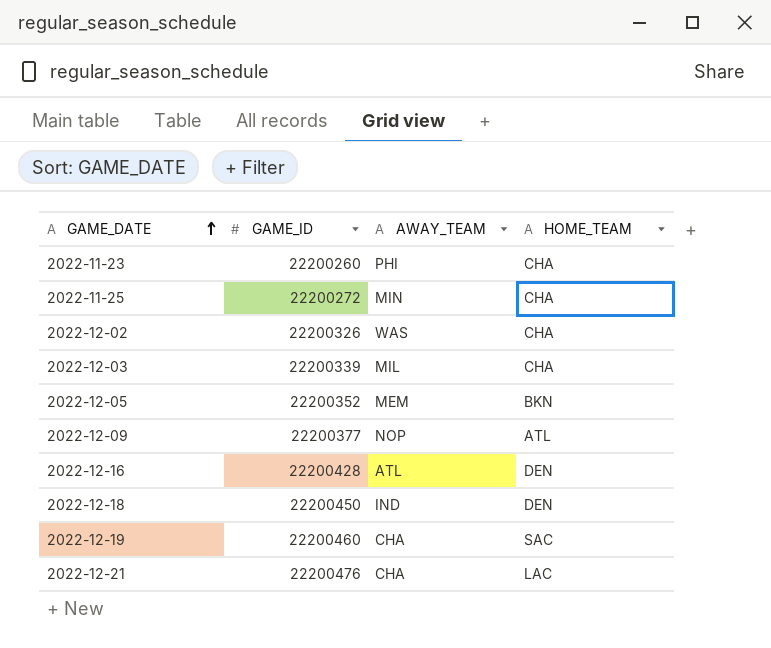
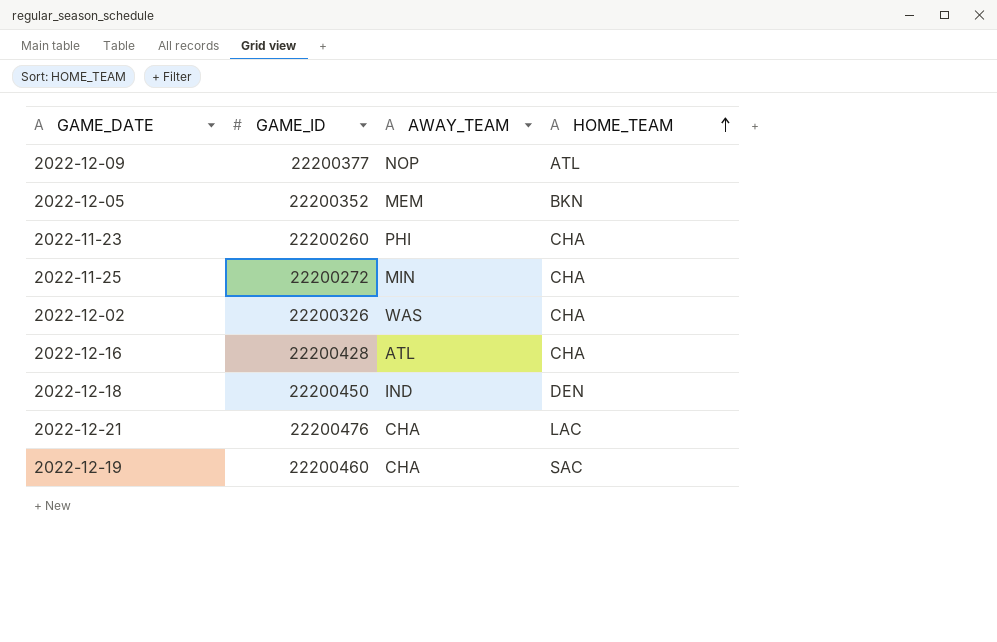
row order: GAME_DATE ascending -> HOME_TEAM ascending
row 2022-12-03: 22200339 | MIL | CHA -> none
2022-12-16 | HOME_TEAM: DEN -> CHA

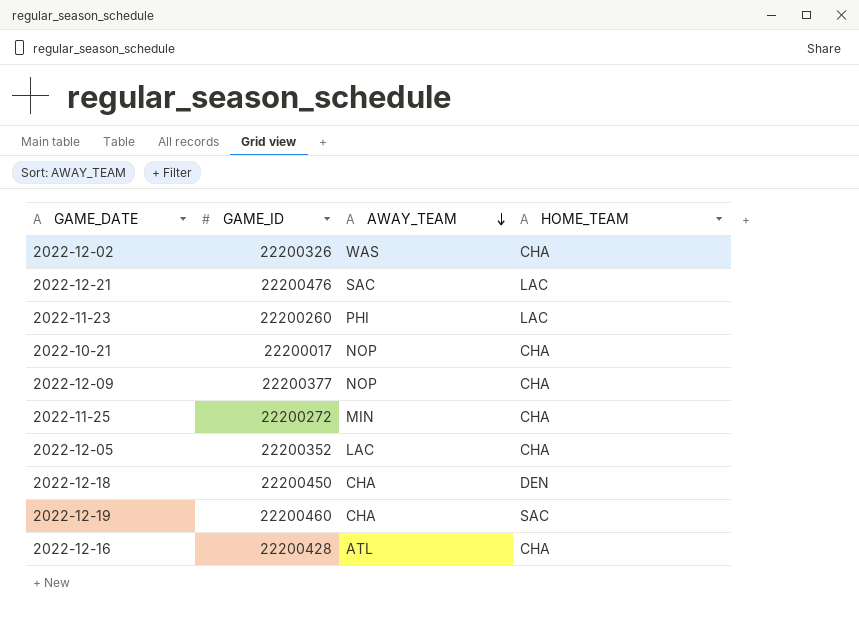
row order: HOME_TEAM ascending -> AWAY_TEAM descending
2022-12-21 | AWAY_TEAM: CHA -> SAC
2022-11-23 | HOME_TEAM: CHA -> LAC
row 2022-10-21: none -> 22200017 | NOP | CHA
2022-12-09 | HOME_TEAM: ATL -> CHA
2022-12-05 | AWAY_TEAM: MEM -> LAC
2022-12-05 | HOME_TEAM: BKN -> CHA
2022-12-18 | AWAY_TEAM: IND -> CHA

